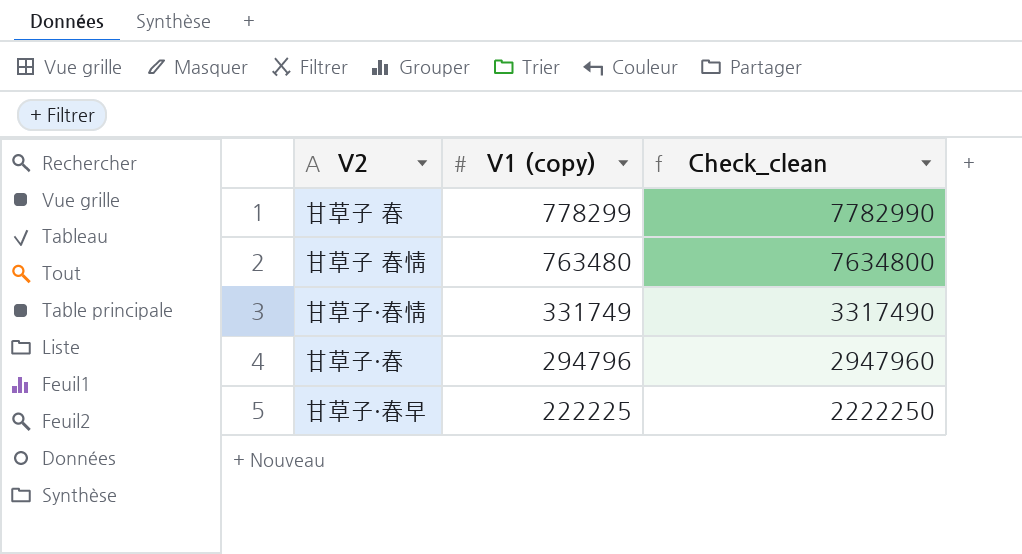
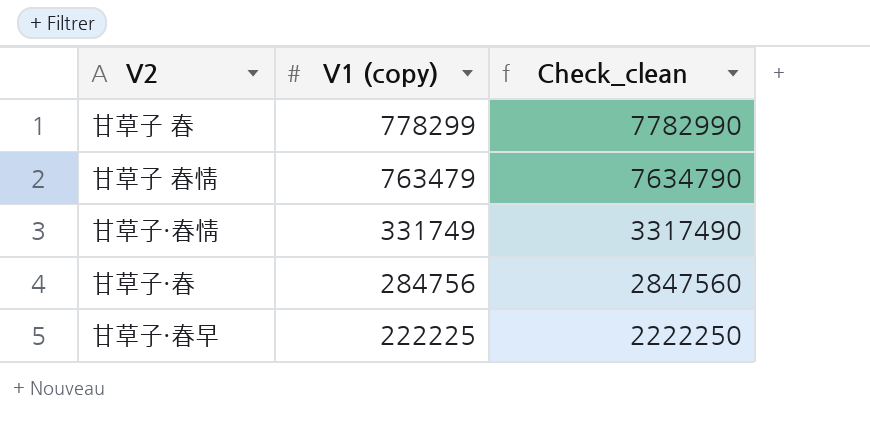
甘草子 春情 | V1 (copy): 763480 -> 763479
甘草子 春情 | Check_clean: 7634800 -> 7634790
甘草子·春 | V1 (copy): 294796 -> 284756
甘草子·春 | Check_clean: 2947960 -> 2847560

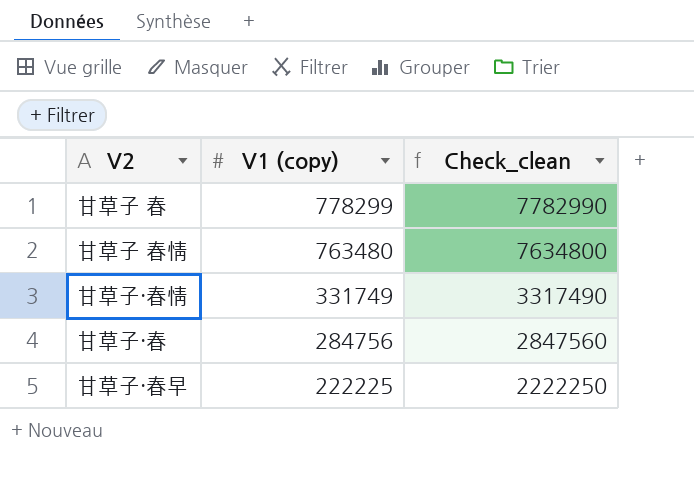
甘草子 春情 | V1 (copy): 763479 -> 763480
甘草子 春情 | Check_clean: 7634790 -> 7634800

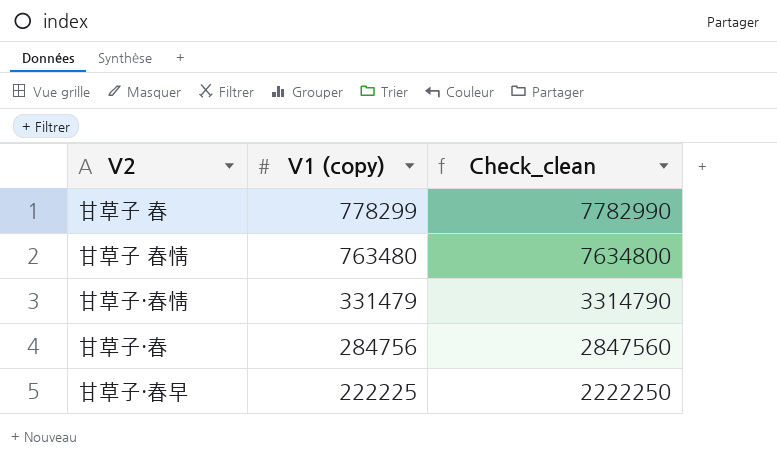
甘草子·春情 | V1 (copy): 331749 -> 331479
甘草子·春情 | Check_clean: 3317490 -> 3314790

